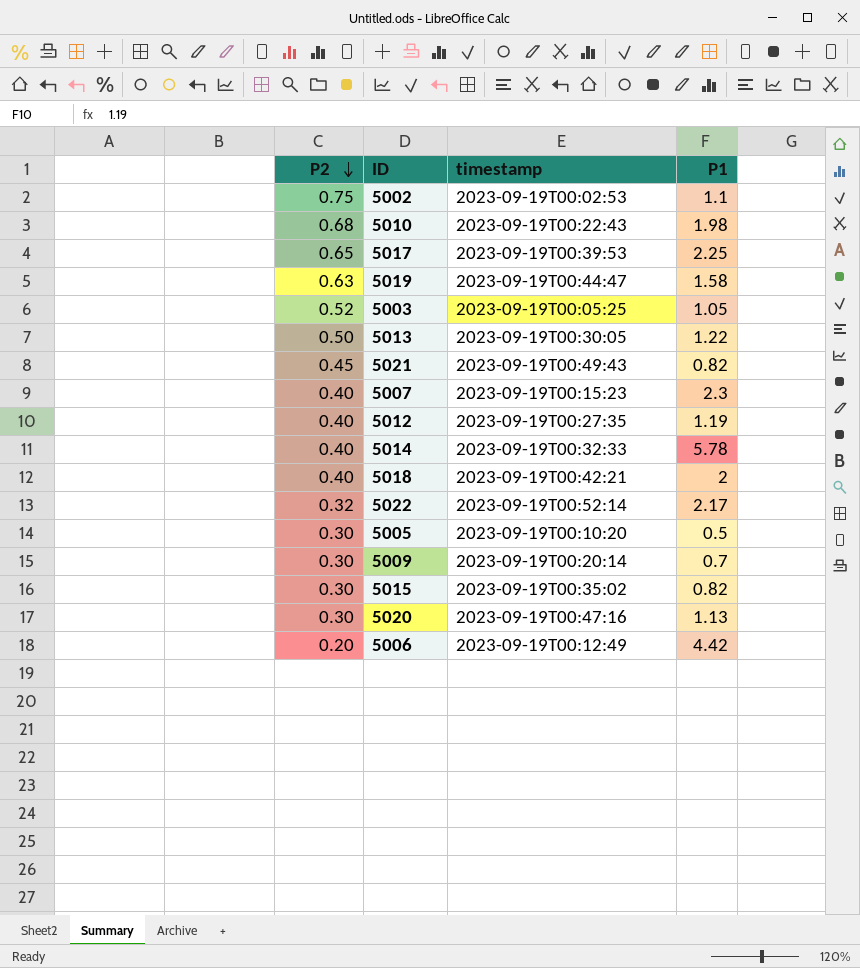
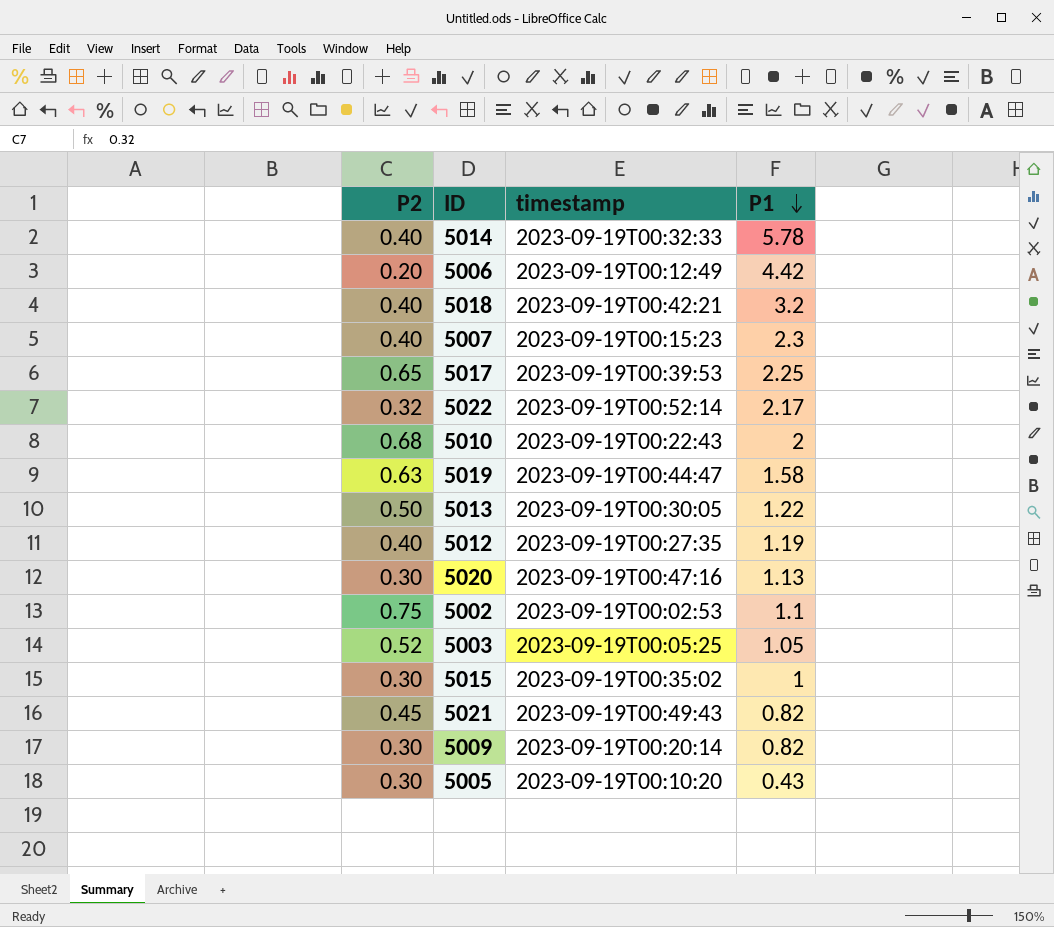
row order: P2 descending -> P1 descending
5018 | P1: 2 -> 3.2
5010 | P1: 1.98 -> 2
5015 | P1: 0.82 -> 1
5009 | P1: 0.7 -> 0.82
5005 | P1: 0.5 -> 0.43

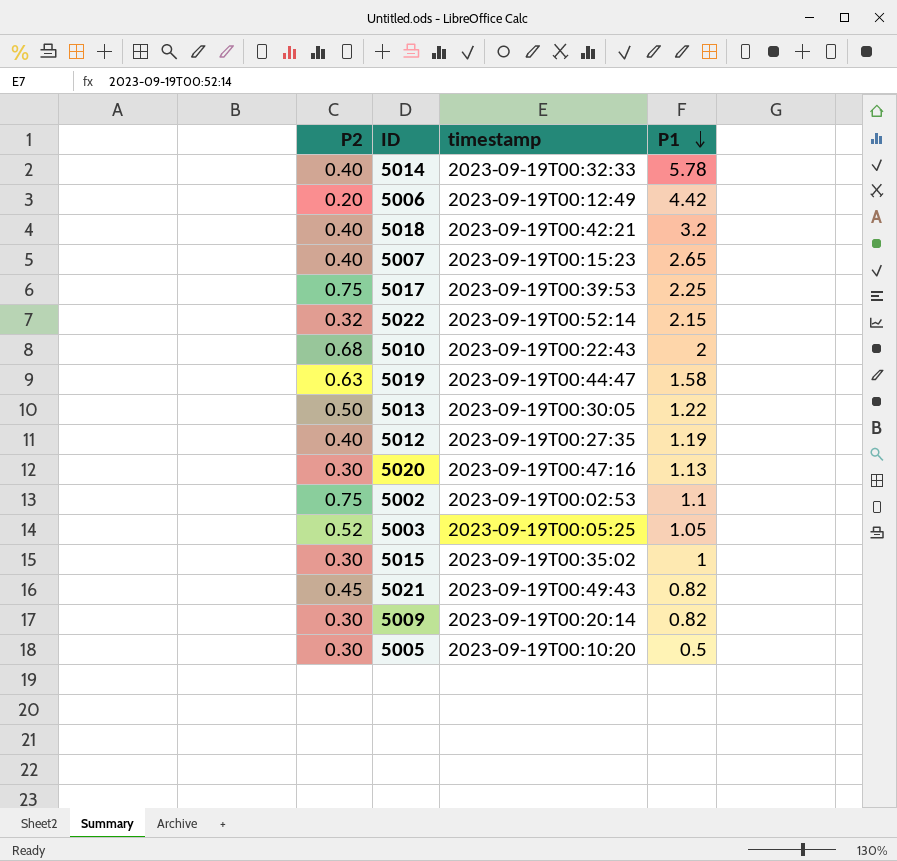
5007 | P1: 2.3 -> 2.65
5017 | P2: 0.65 -> 0.75
5022 | P1: 2.17 -> 2.15
5005 | P1: 0.43 -> 0.5

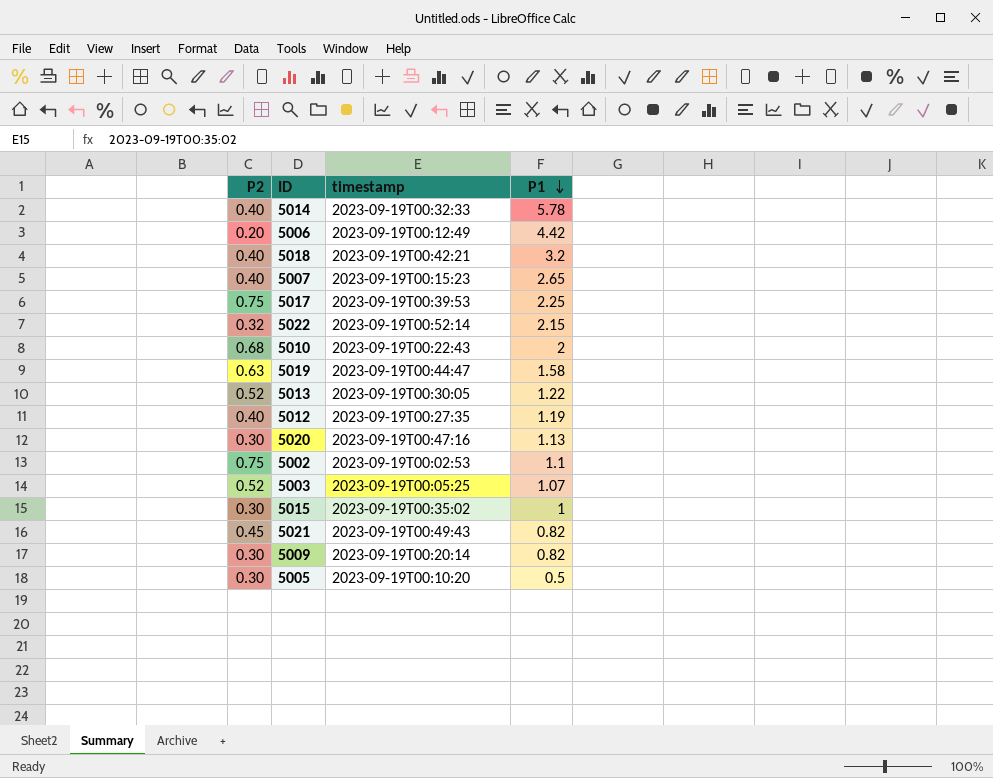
5013 | P2: 0.50 -> 0.52
5003 | P1: 1.05 -> 1.07

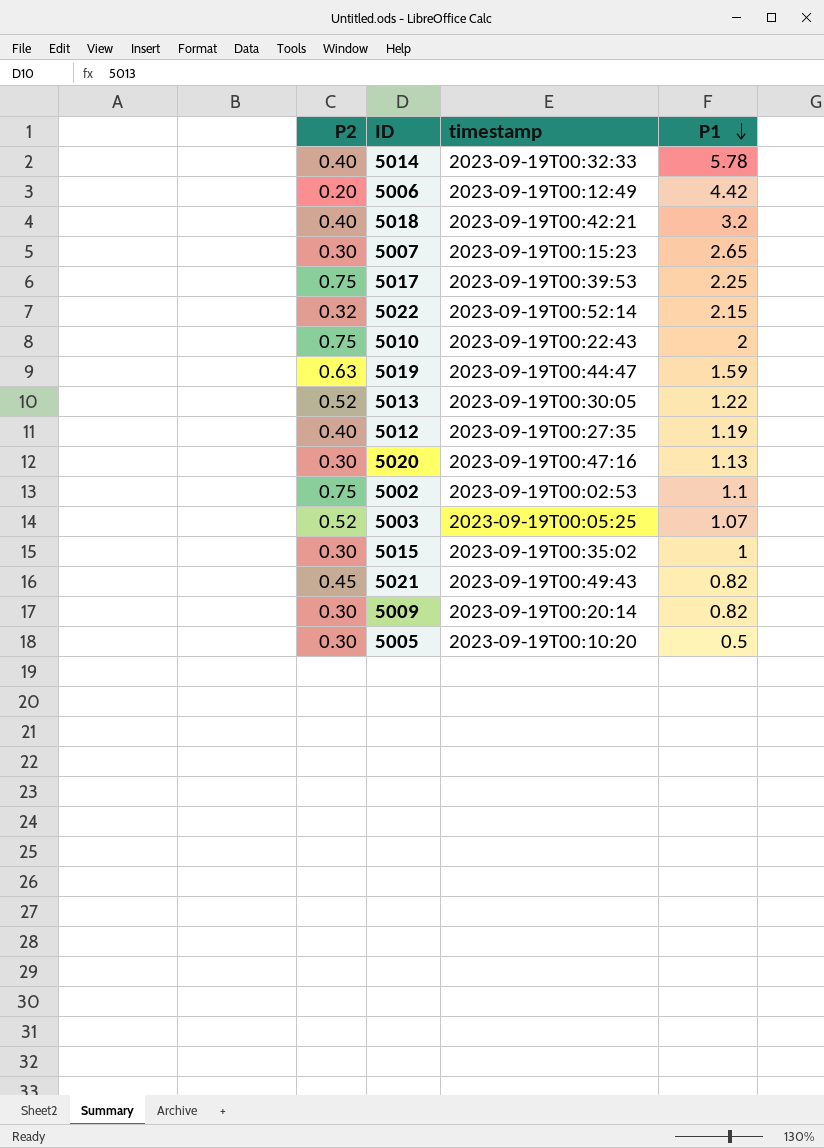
5007 | P2: 0.40 -> 0.30
5010 | P2: 0.68 -> 0.75
5019 | P1: 1.58 -> 1.59

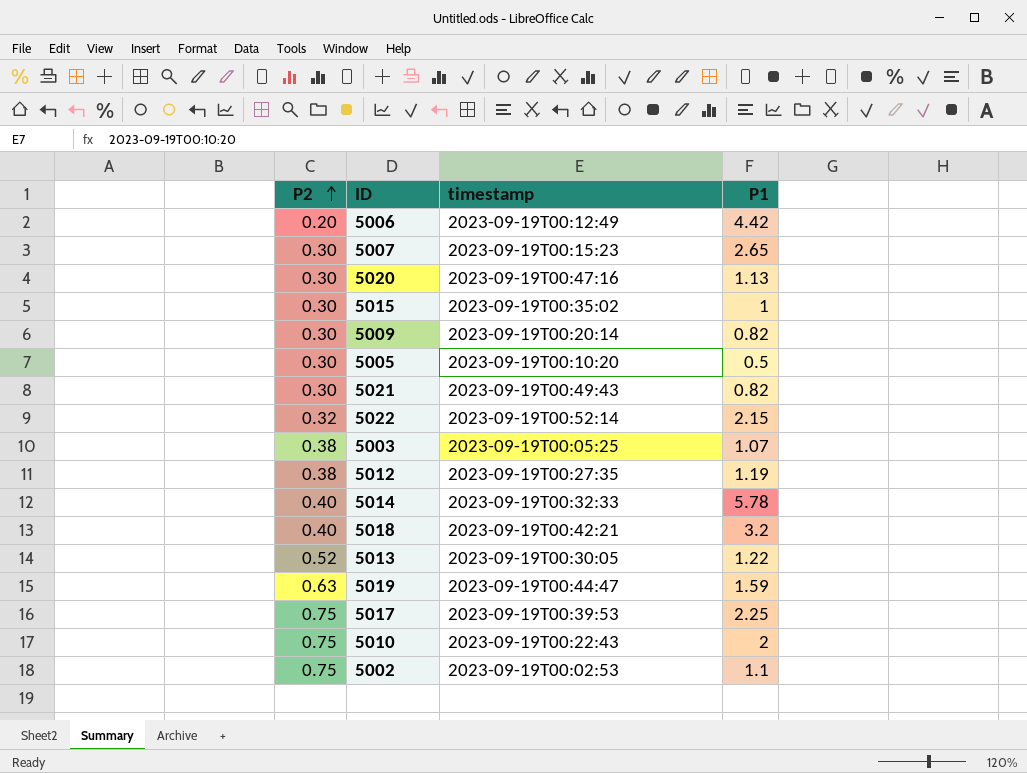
row order: P1 descending -> P2 ascending
5021 | P2: 0.45 -> 0.30
5003 | P2: 0.52 -> 0.38
5012 | P2: 0.40 -> 0.38

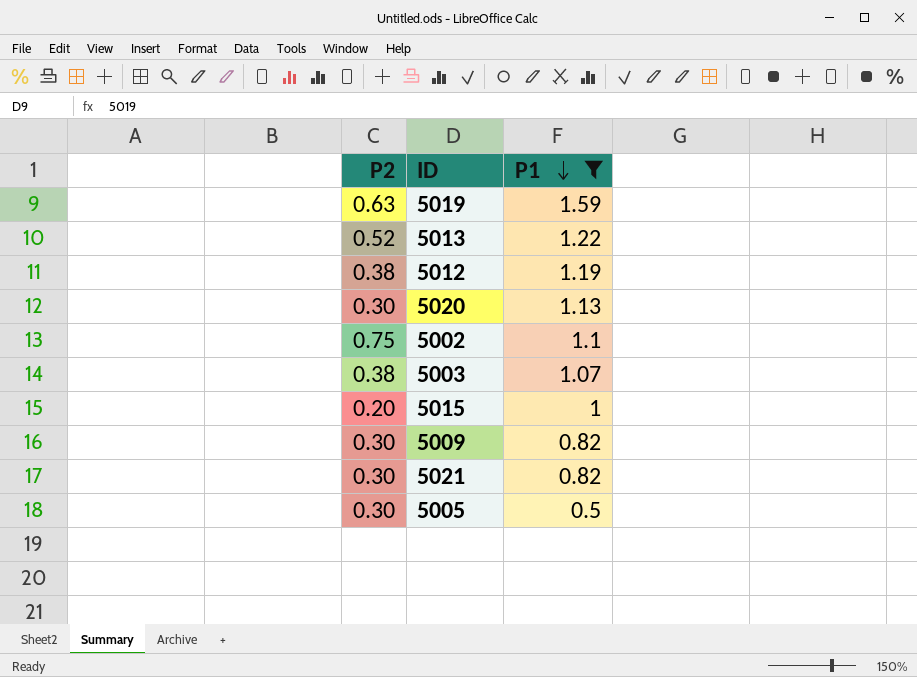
filter: none -> P1 <= 1.59
row order: P2 ascending -> P1 descending
column timestamp | position: 3 -> none
5015 | P2: 0.30 -> 0.20

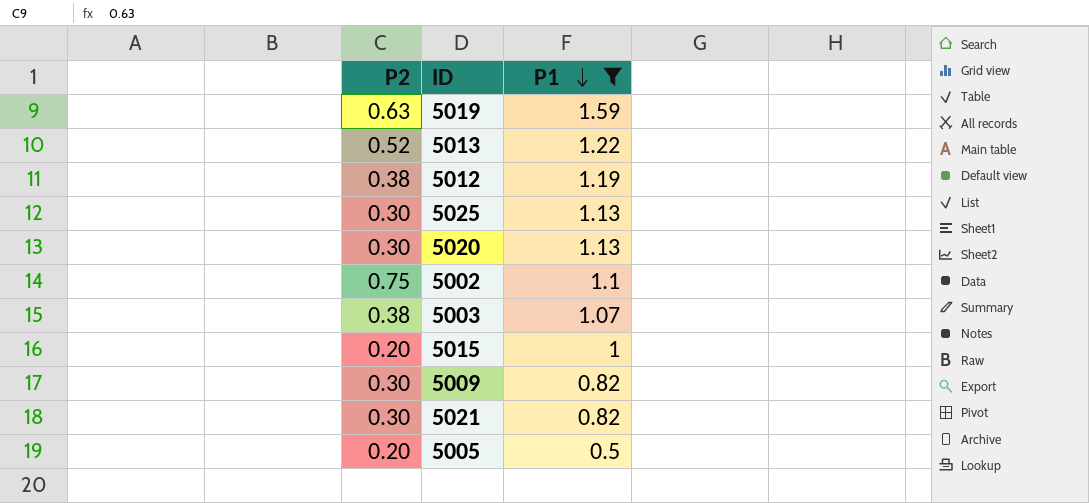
row 5025: none -> 0.30 | 1.13
5005 | P2: 0.30 -> 0.20

